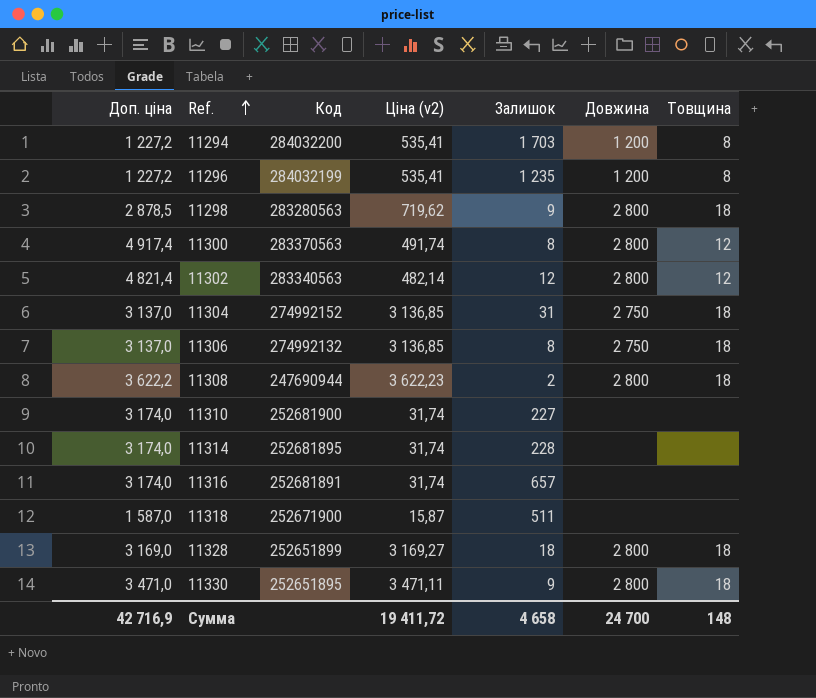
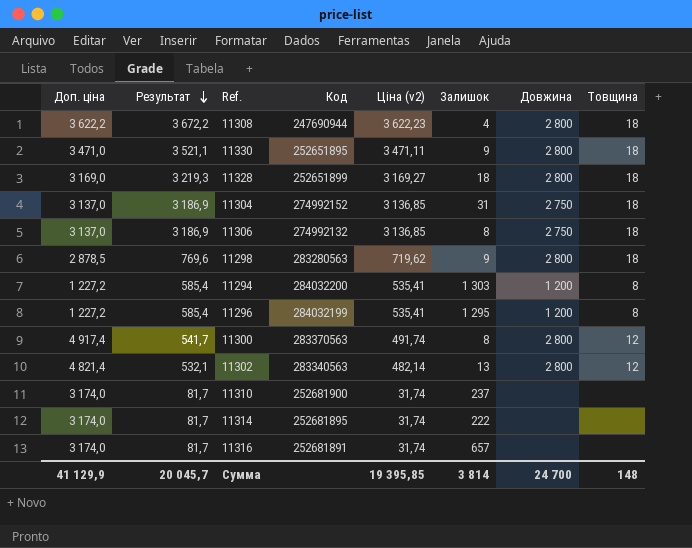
row order: Ref. ascending -> Результат descending
column Результат | formula: none -> [Ціна (v2)] + 50
row 11318: 1 587,0 | 252671900 | 15,87 | 511 | none | none -> none
11308 | Залишок: 2 -> 4
11294 | Залишок: 1 703 -> 1 303
11296 | Залишок: 1 235 -> 1 295
11302 | Залишок: 12 -> 13
11310 | Залишок: 227 -> 237
11314 | Залишок: 228 -> 222
Сумма | Доп. ціна: 42 716,9 -> 41 129,9
Сумма | Ціна (v2): 19 411,72 -> 19 395,85
Сумма | Залишок: 4 658 -> 3 814

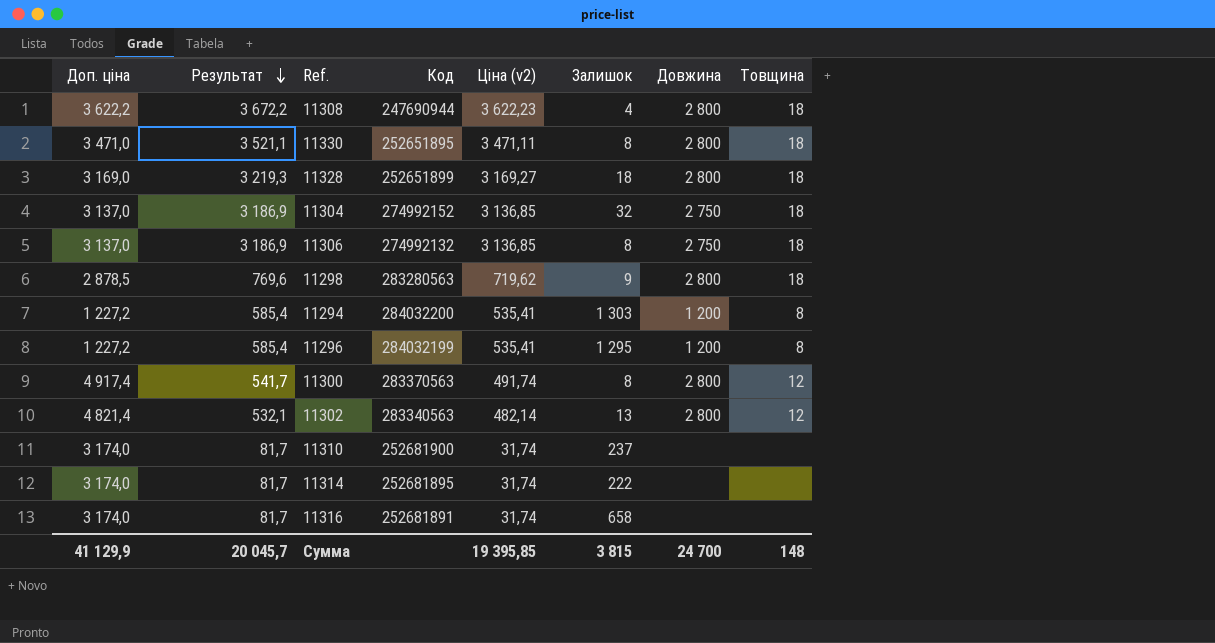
11330 | Залишок: 9 -> 8
11304 | Залишок: 31 -> 32
11316 | Залишок: 657 -> 658
Сумма | Залишок: 3 814 -> 3 815

